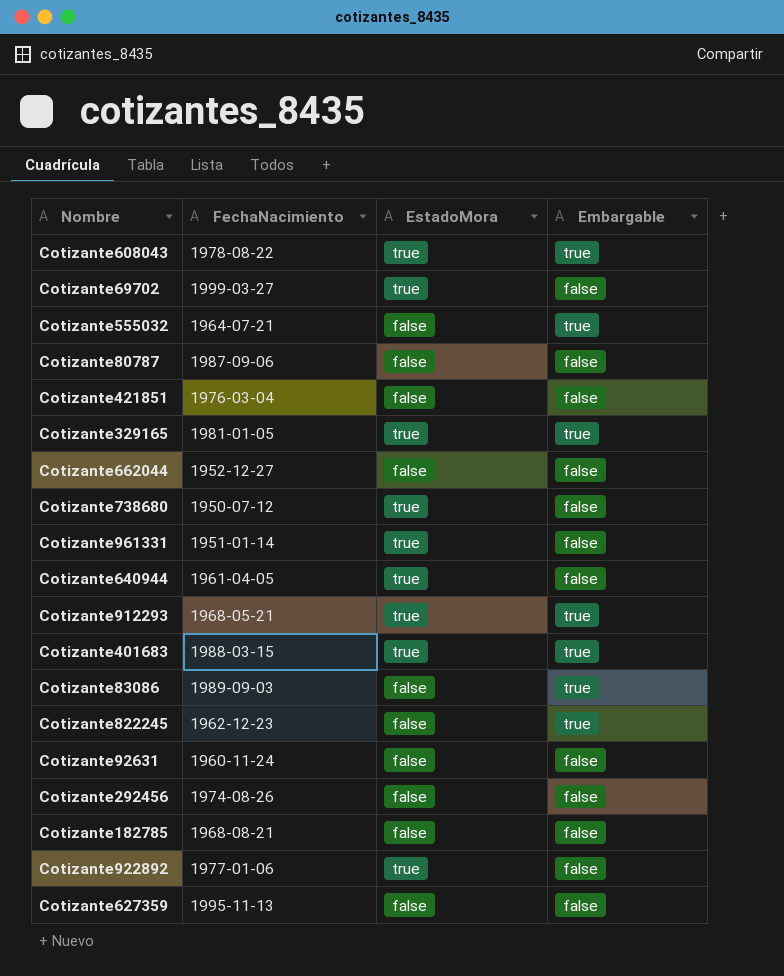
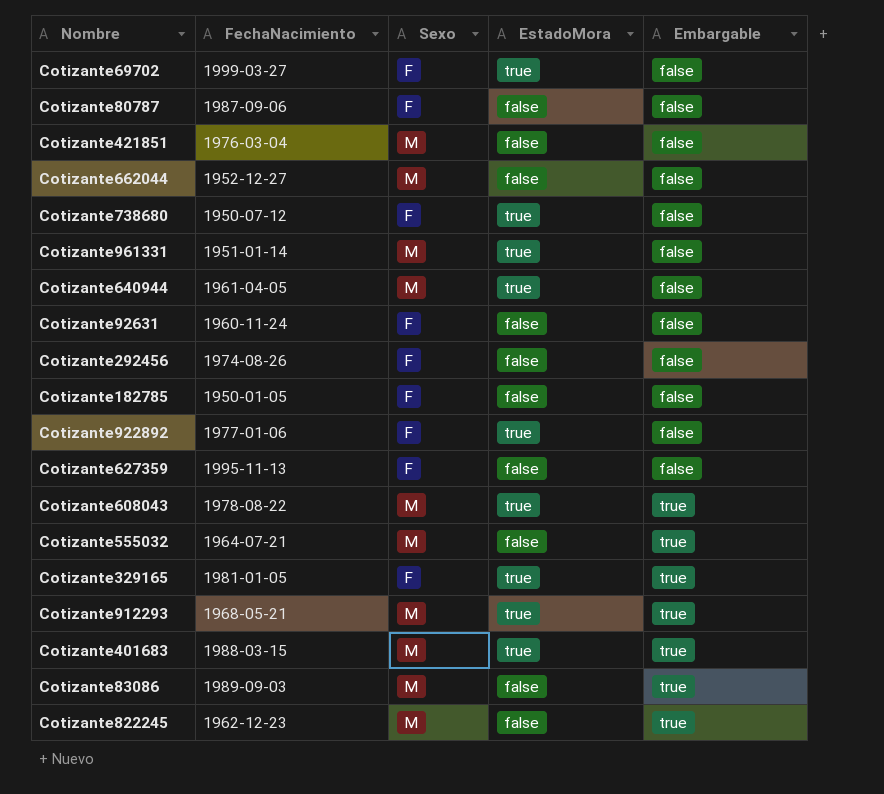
row order: none -> Embargable ascending
column Sexo | position: none -> 3
Cotizante182785 | FechaNacimiento: 1968-08-21 -> 1950-01-05

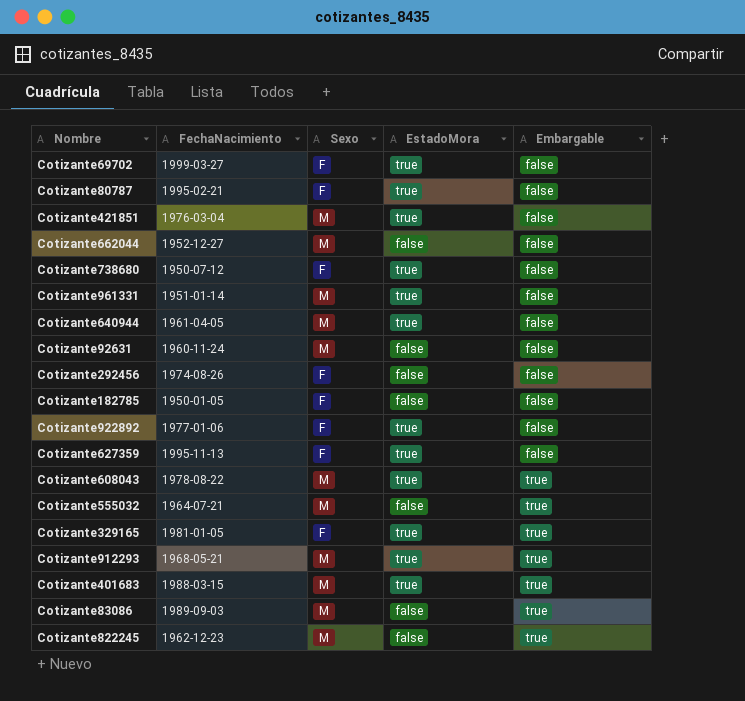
Cotizante80787 | FechaNacimiento: 1987-09-06 -> 1995-02-21
Cotizante80787 | EstadoMora: false -> true
Cotizante421851 | EstadoMora: false -> true
Cotizante92631 | Sexo: F -> M
Cotizante627359 | EstadoMora: false -> true

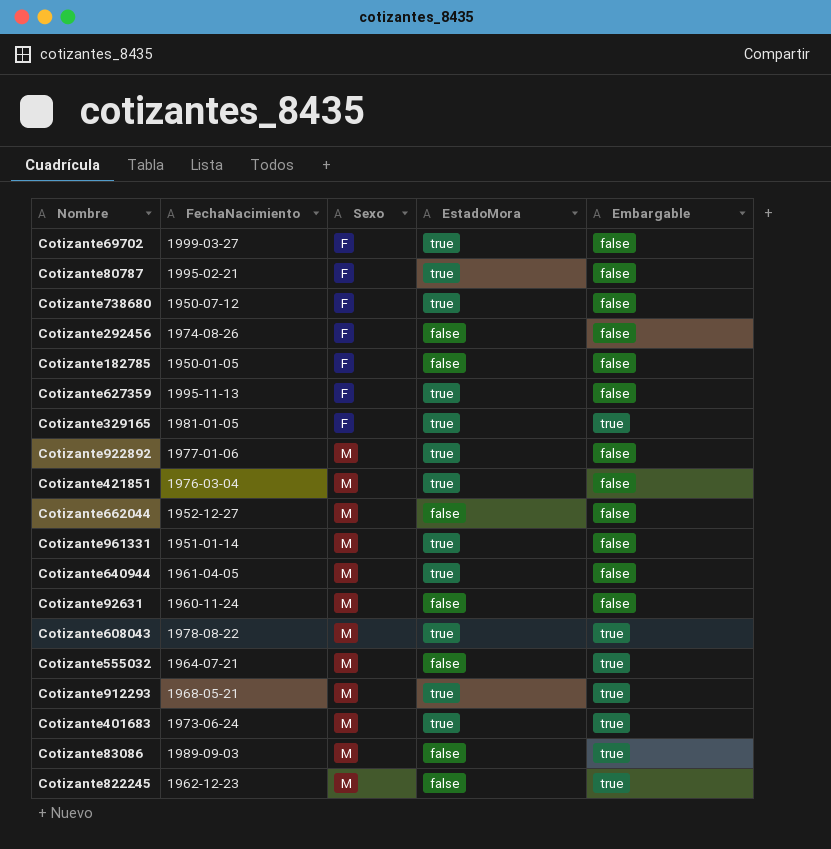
row order: Embargable ascending -> Sexo ascending
Cotizante922892 | Sexo: F -> M
Cotizante401683 | FechaNacimiento: 1988-03-15 -> 1973-06-24

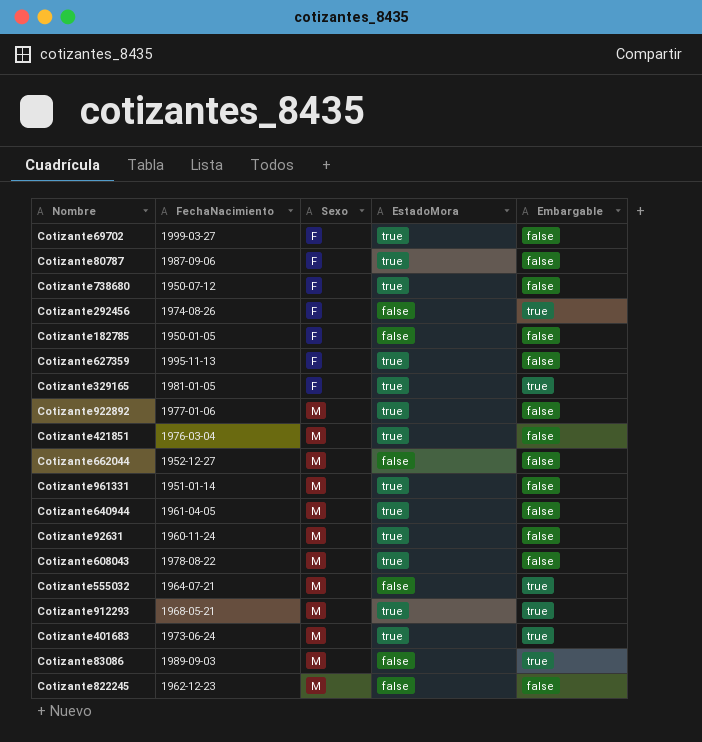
Cotizante80787 | FechaNacimiento: 1995-02-21 -> 1987-09-06
Cotizante292456 | Embargable: false -> true
Cotizante92631 | EstadoMora: false -> true
Cotizante608043 | Embargable: true -> false
Cotizante822245 | Embargable: true -> false

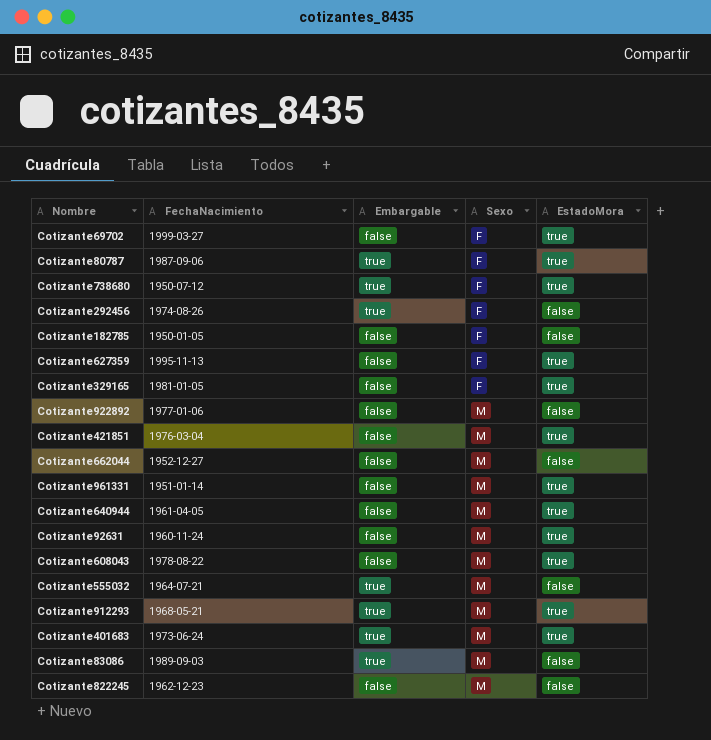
column Embargable | position: 5 -> 3
Cotizante80787 | Embargable: false -> true
Cotizante738680 | Embargable: false -> true
Cotizante329165 | Embargable: true -> false
Cotizante922892 | EstadoMora: true -> false

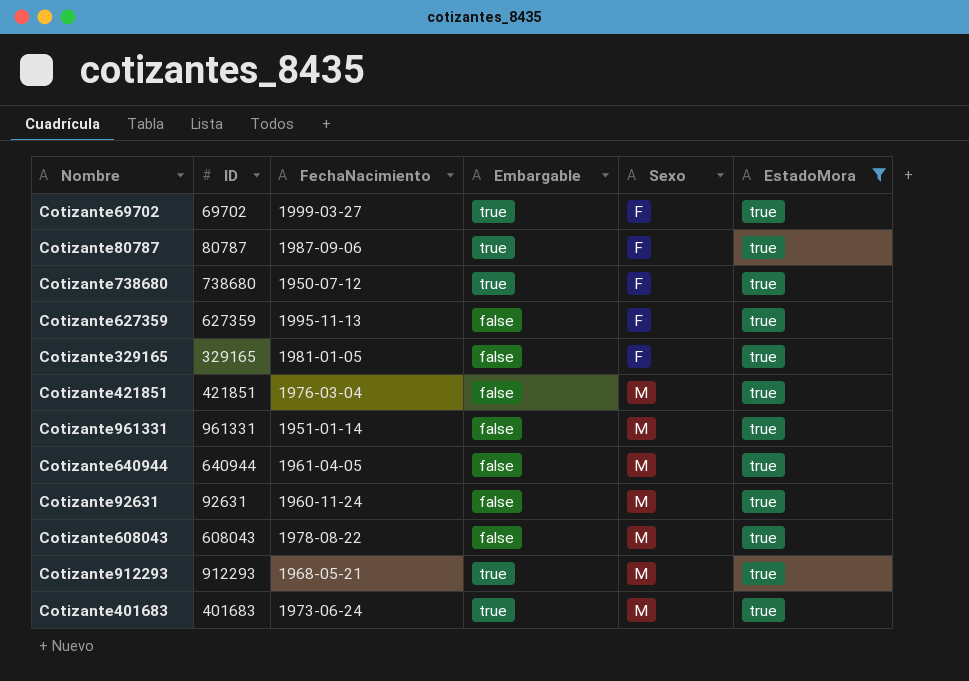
filter: none -> EstadoMora = true
column ID | position: none -> 2
Cotizante69702 | Embargable: false -> true

